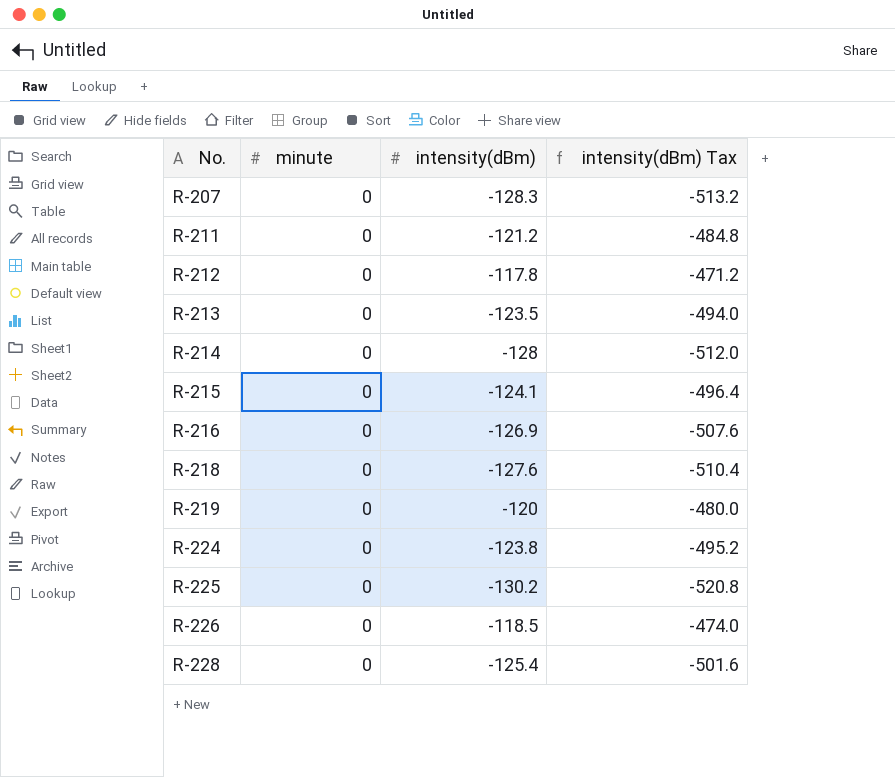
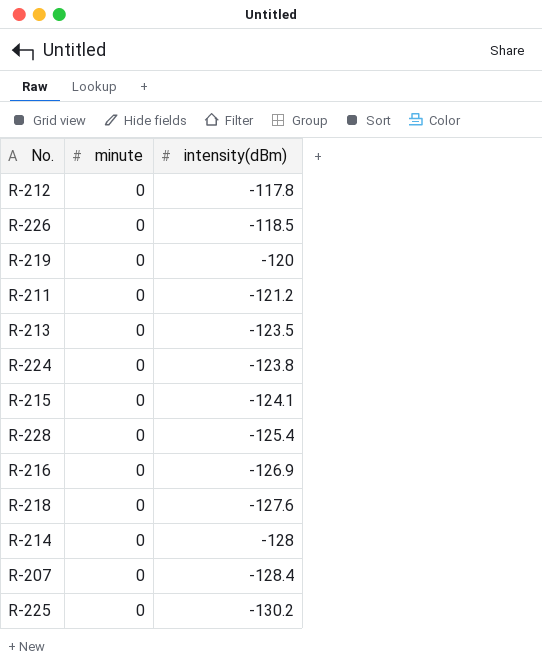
row order: No. ascending -> intensity(dBm) descending
column intensity(dBm) Tax | formula: [intensity(dBm)] * 4 -> none
R-207 | intensity(dBm): -128.3 -> -128.4

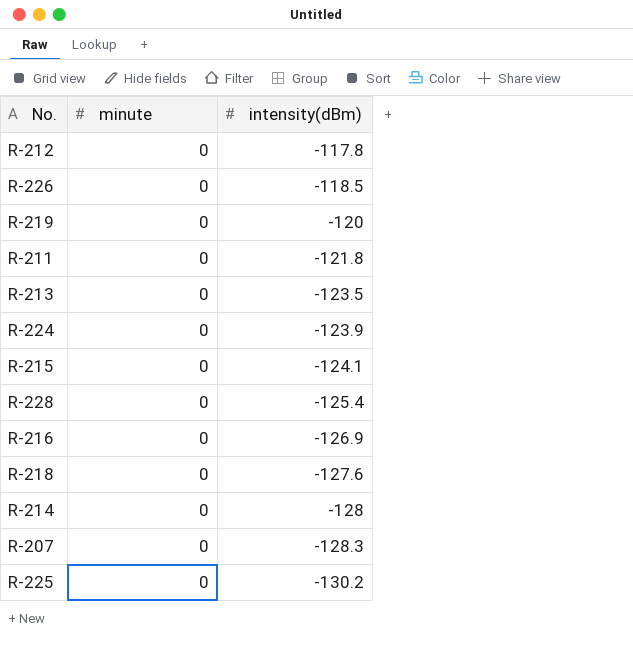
R-211 | intensity(dBm): -121.2 -> -121.8
R-224 | intensity(dBm): -123.8 -> -123.9
R-207 | intensity(dBm): -128.4 -> -128.3

